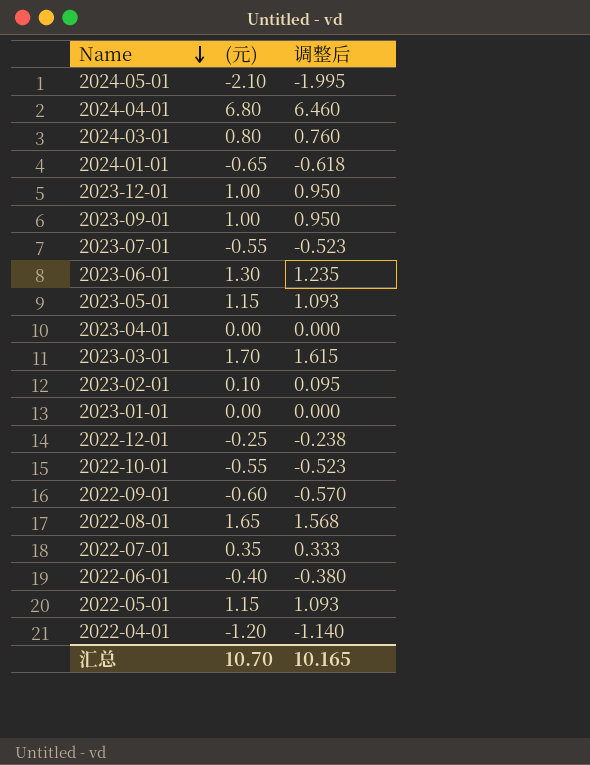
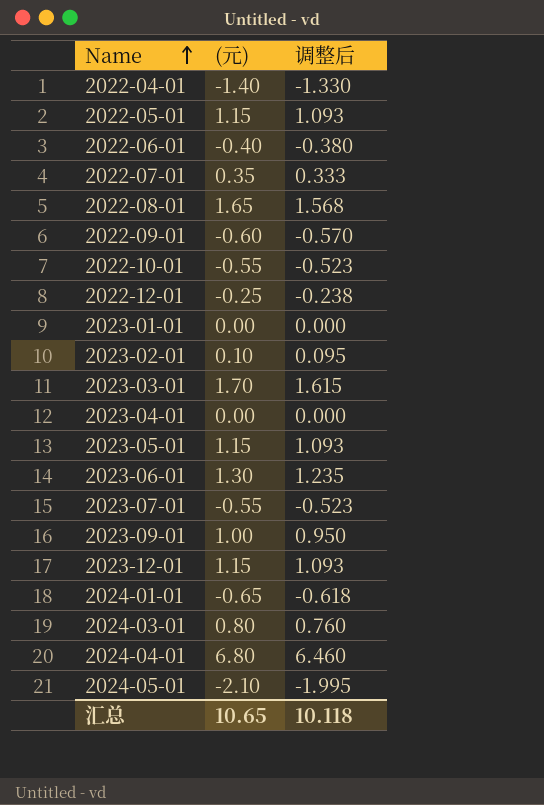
row order: Name descending -> Name ascending
2022-04-01 | (元): -1.20 -> -1.40
2022-04-01 | 调整后: -1.140 -> -1.330
2023-12-01 | (元): 1.00 -> 1.15
2023-12-01 | 调整后: 0.950 -> 1.093
汇总 | (元): 10.70 -> 10.65
汇总 | 调整后: 10.165 -> 10.118

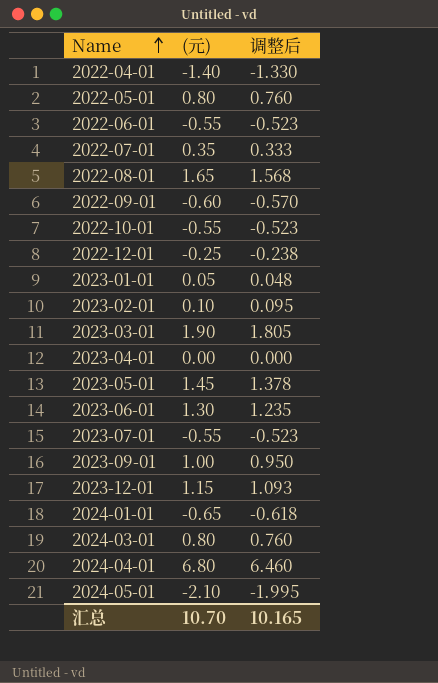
2022-05-01 | (元): 1.15 -> 0.80
2022-05-01 | 调整后: 1.093 -> 0.760
2022-06-01 | (元): -0.40 -> -0.55
2022-06-01 | 调整后: -0.380 -> -0.523
2023-01-01 | (元): 0.00 -> 0.05
2023-01-01 | 调整后: 0.000 -> 0.048
2023-03-01 | (元): 1.70 -> 1.90
2023-03-01 | 调整后: 1.615 -> 1.805
2023-05-01 | (元): 1.15 -> 1.45
2023-05-01 | 调整后: 1.093 -> 1.378
汇总 | (元): 10.65 -> 10.70
汇总 | 调整后: 10.118 -> 10.165

